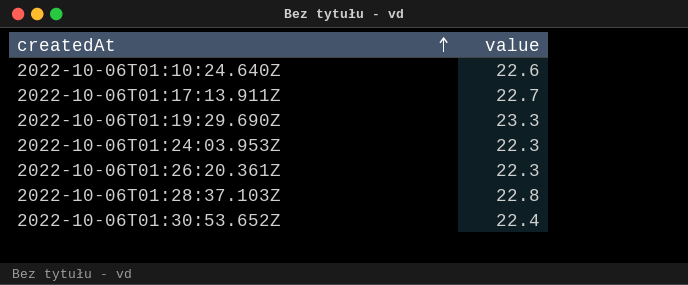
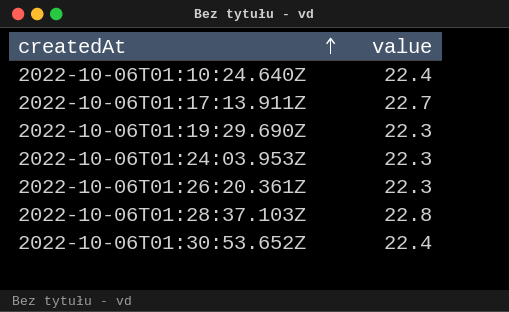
2022-10-06T01:10:24.640Z | value: 22.6 -> 22.4
2022-10-06T01:19:29.690Z | value: 23.3 -> 22.3

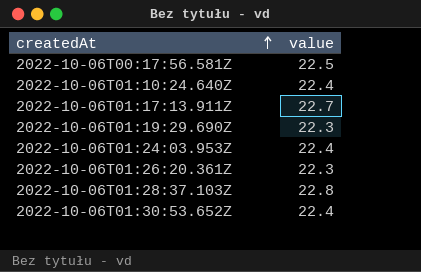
row 2022-10-06T00:17:56.581Z: none -> 22.5
2022-10-06T01:24:03.953Z | value: 22.3 -> 22.4

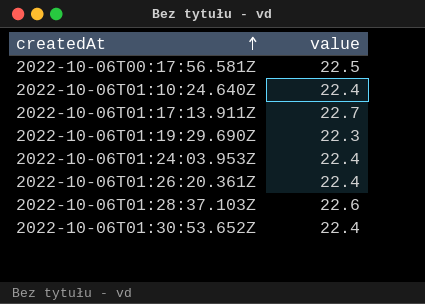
2022-10-06T01:26:20.361Z | value: 22.3 -> 22.4
2022-10-06T01:28:37.103Z | value: 22.8 -> 22.6

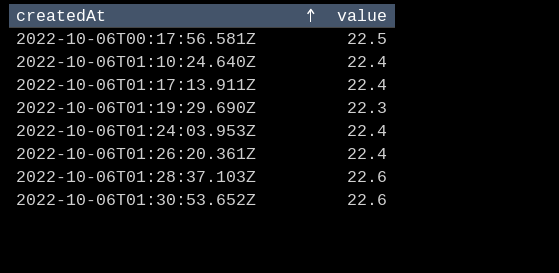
2022-10-06T01:17:13.911Z | value: 22.7 -> 22.4
2022-10-06T01:30:53.652Z | value: 22.4 -> 22.6

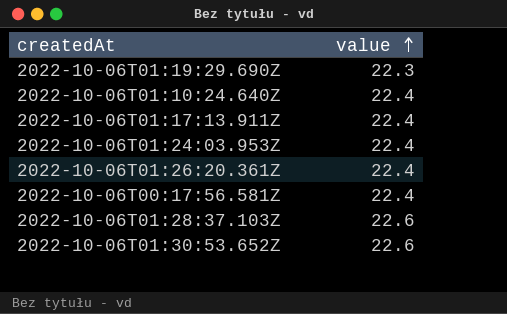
row order: createdAt ascending -> value ascending
2022-10-06T00:17:56.581Z | value: 22.5 -> 22.4

